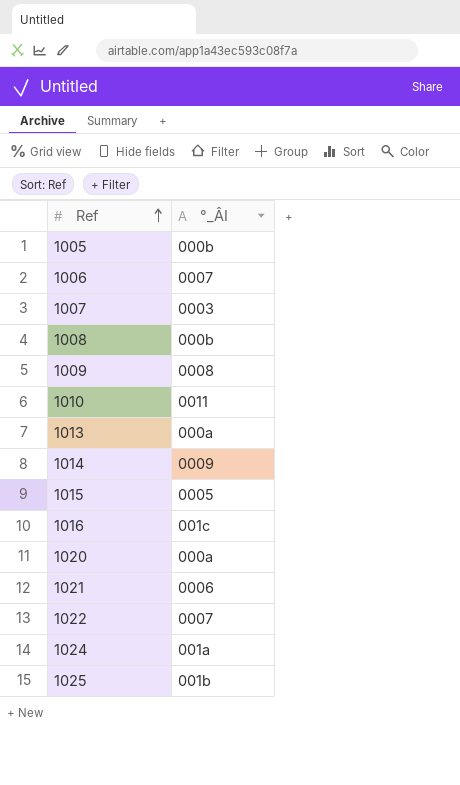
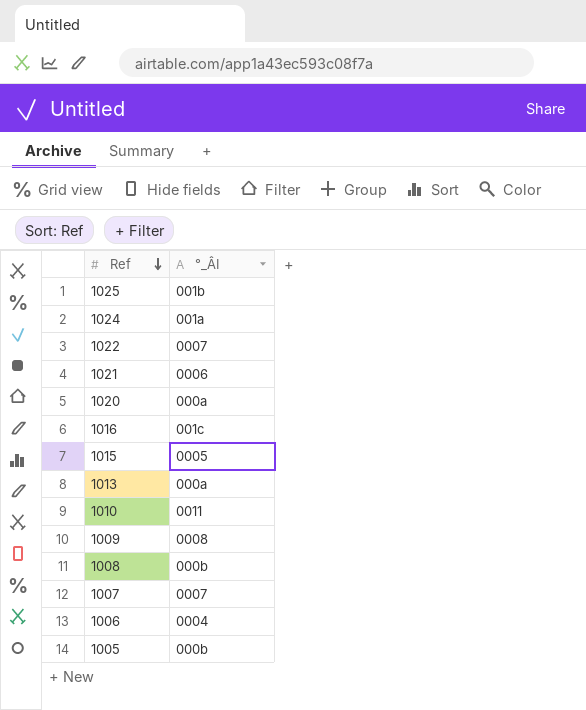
row order: Ref ascending -> Ref descending
row 1014: 0009 -> none
1007 | °_ÂI: 0003 -> 0007
1006 | °_ÂI: 0007 -> 0004

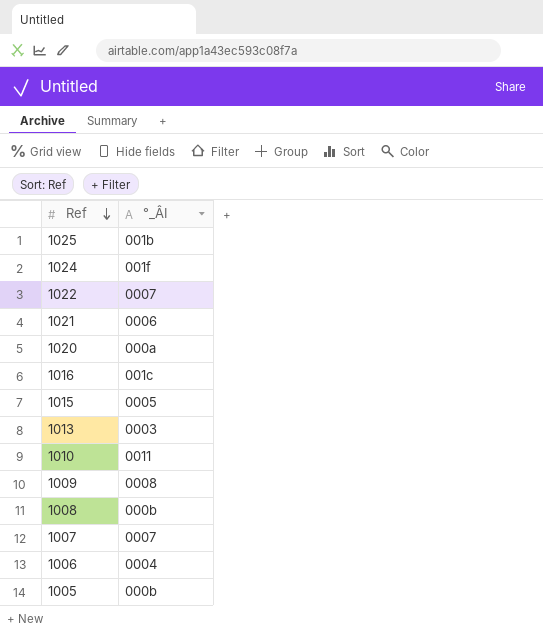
1024 | °_ÂI: 001a -> 001f
1013 | °_ÂI: 000a -> 0003

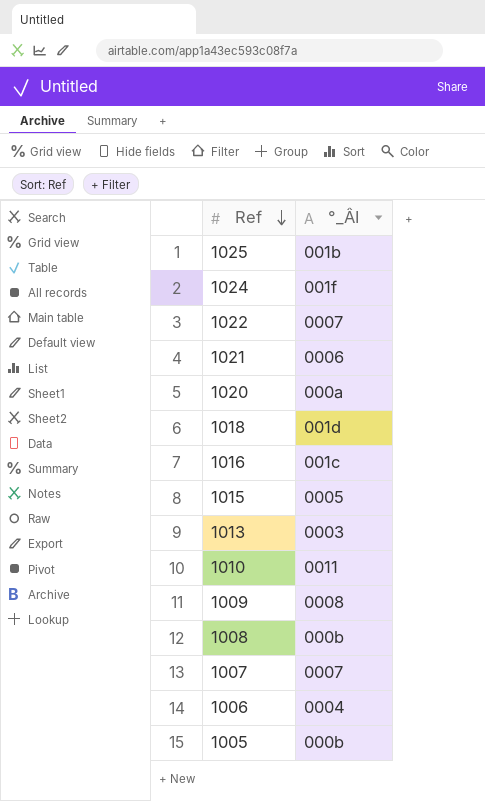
row 1018: none -> 001d

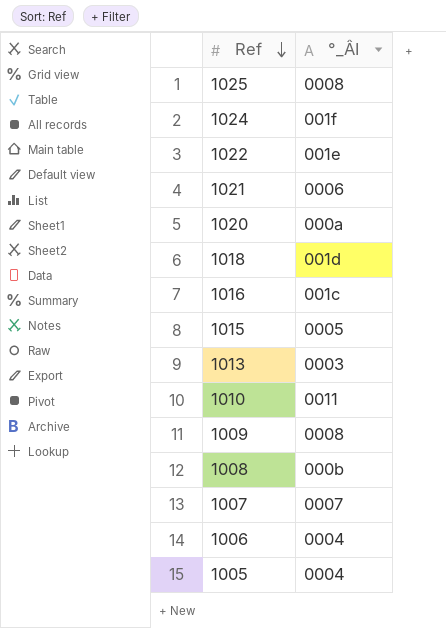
1025 | °_ÂI: 001b -> 0008
1022 | °_ÂI: 0007 -> 001e
1005 | °_ÂI: 000b -> 0004

